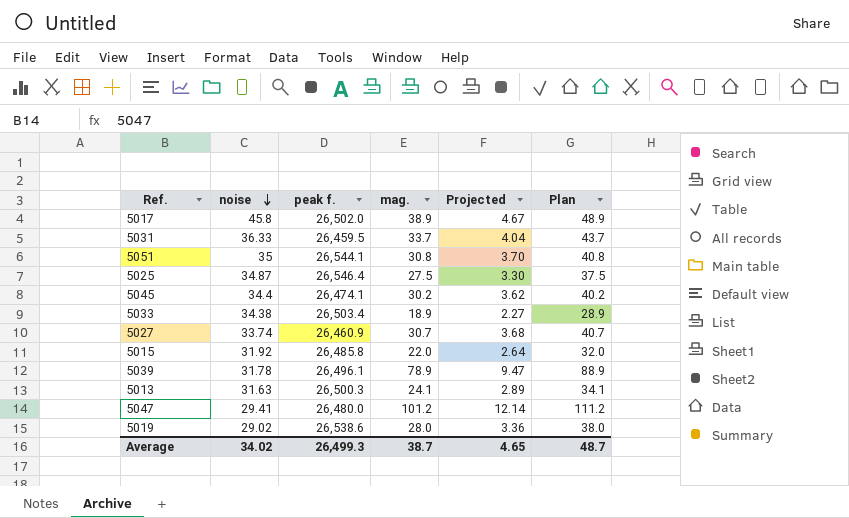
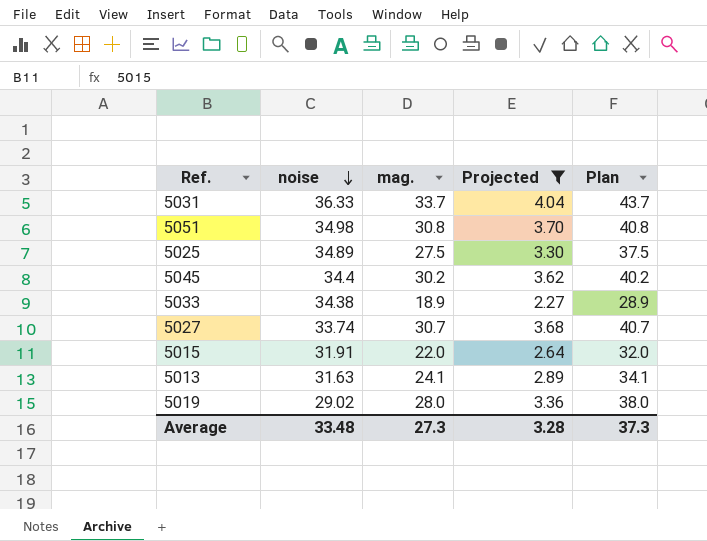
filter: none -> Projected <= 4.04
column peak f. | position: 3 -> none
5051 | noise: 35 -> 34.98
5025 | noise: 34.87 -> 34.89
5015 | noise: 31.92 -> 31.91
Average | noise: 34.02 -> 33.48
Average | mag.: 38.7 -> 27.3
Average | Projected: 4.65 -> 3.28
Average | Plan: 48.7 -> 37.3

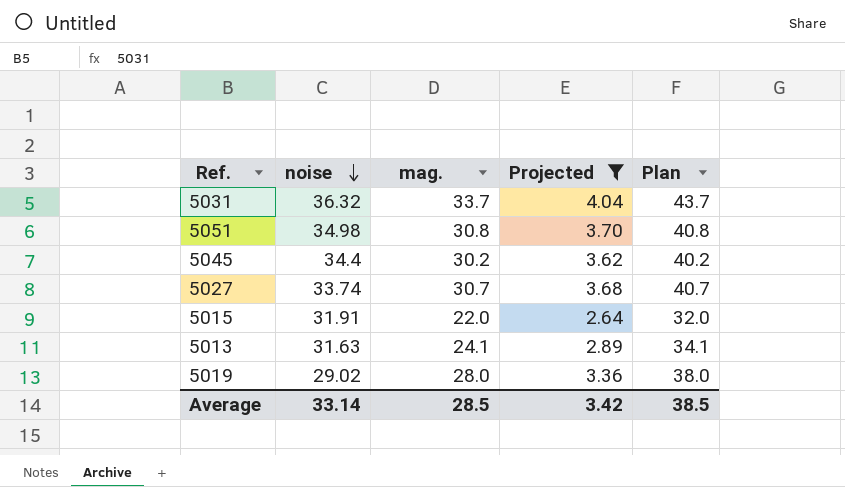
row 5025: 34.89 | 27.5 | 3.30 | 37.5 -> none
row 5033: 34.38 | 18.9 | 2.27 | 28.9 -> none
5031 | noise: 36.33 -> 36.32
Average | noise: 33.48 -> 33.14
Average | mag.: 27.3 -> 28.5
Average | Projected: 3.28 -> 3.42
Average | Plan: 37.3 -> 38.5

